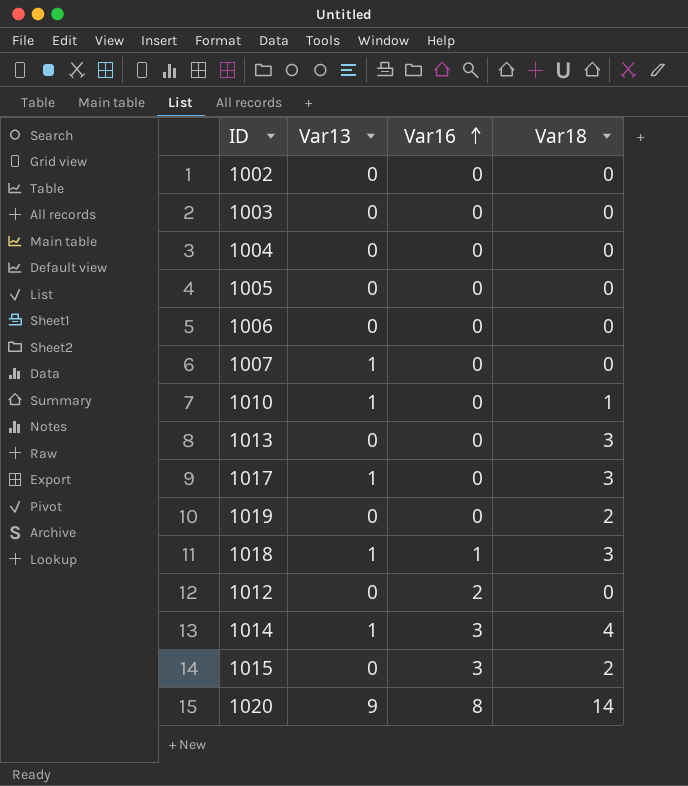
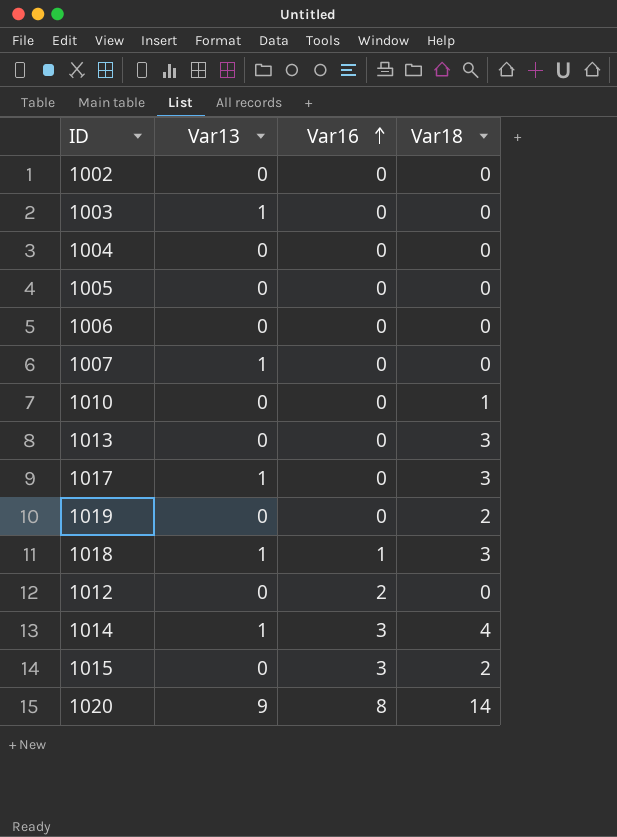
1003 | Var13: 0 -> 1
1010 | Var13: 1 -> 0

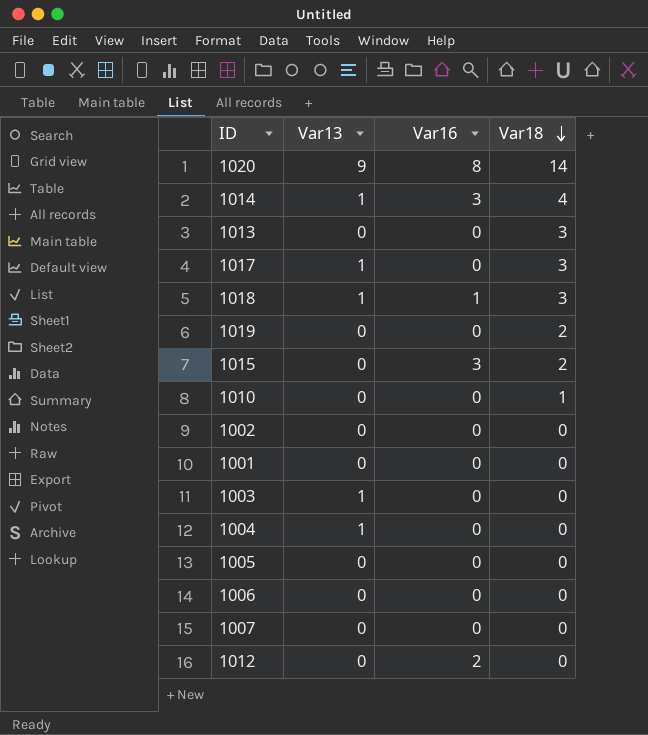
row order: Var16 ascending -> Var18 descending
row 1001: none -> 0 | 0 | 0
1004 | Var13: 0 -> 1
1007 | Var13: 1 -> 0

